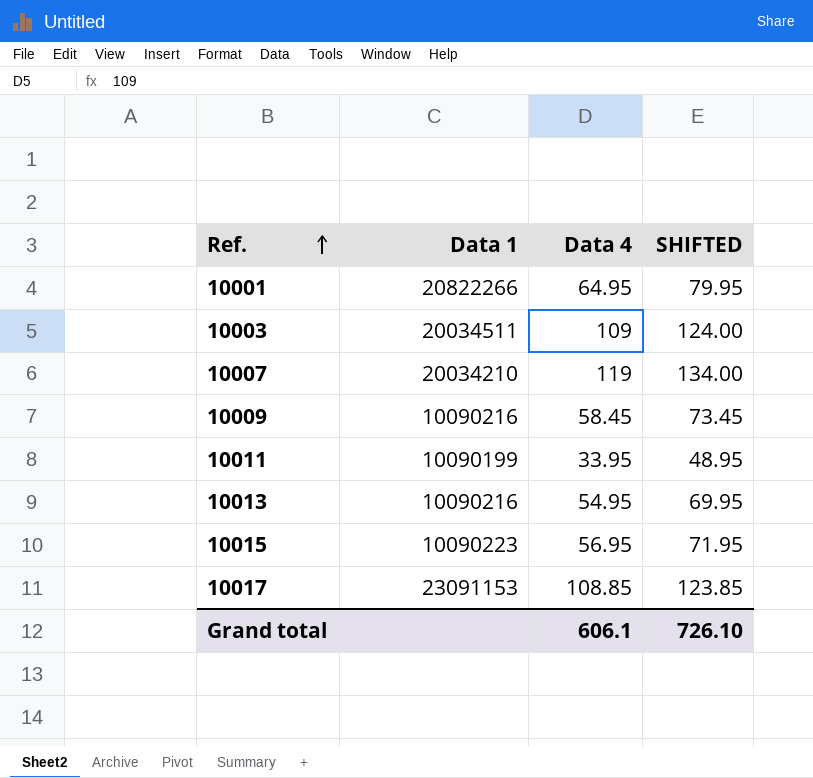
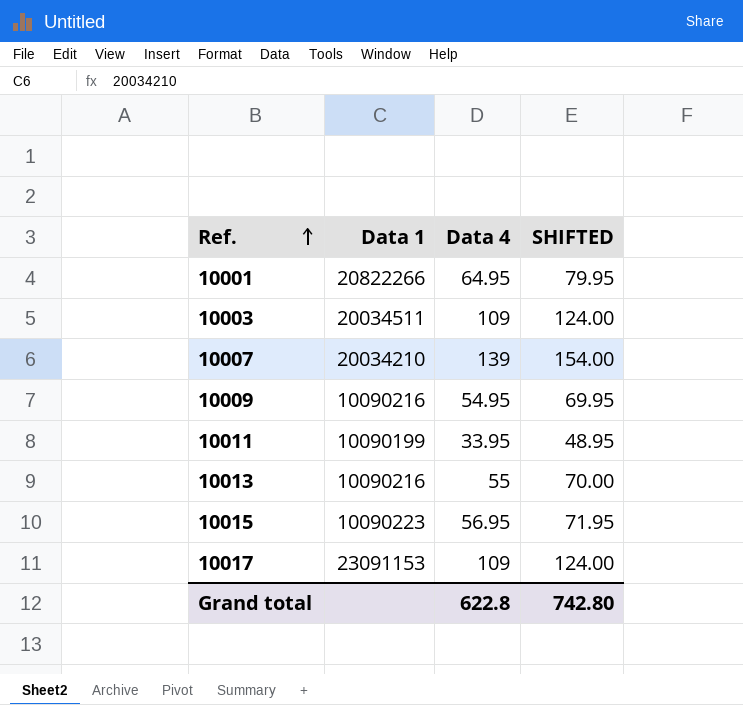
10007 | Data 4: 119 -> 139
10007 | SHIFTED: 134.00 -> 154.00
10009 | Data 4: 58.45 -> 54.95
10009 | SHIFTED: 73.45 -> 69.95
10013 | Data 4: 54.95 -> 55
10013 | SHIFTED: 69.95 -> 70.00
10017 | Data 4: 108.85 -> 109
10017 | SHIFTED: 123.85 -> 124.00
Grand total | Data 4: 606.1 -> 622.8
Grand total | SHIFTED: 726.10 -> 742.80

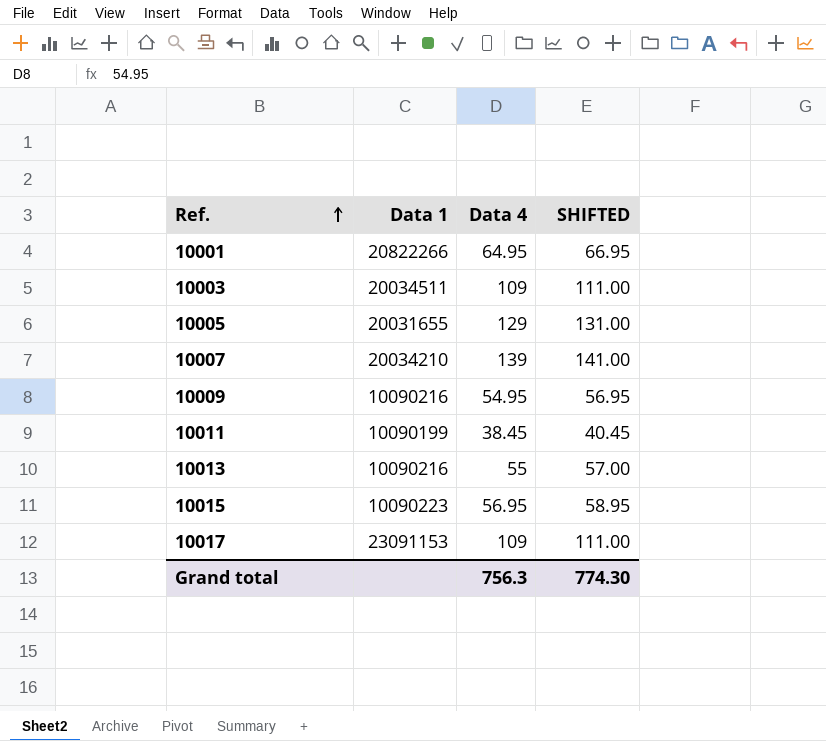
column SHIFTED | formula: [Data 4] + 15 -> [Data 4] + 2
row 10005: none -> 20031655 | 129 | 131.00
10011 | Data 4: 33.95 -> 38.45
Grand total | Data 4: 622.8 -> 756.3
Grand total | SHIFTED: 742.80 -> 774.30

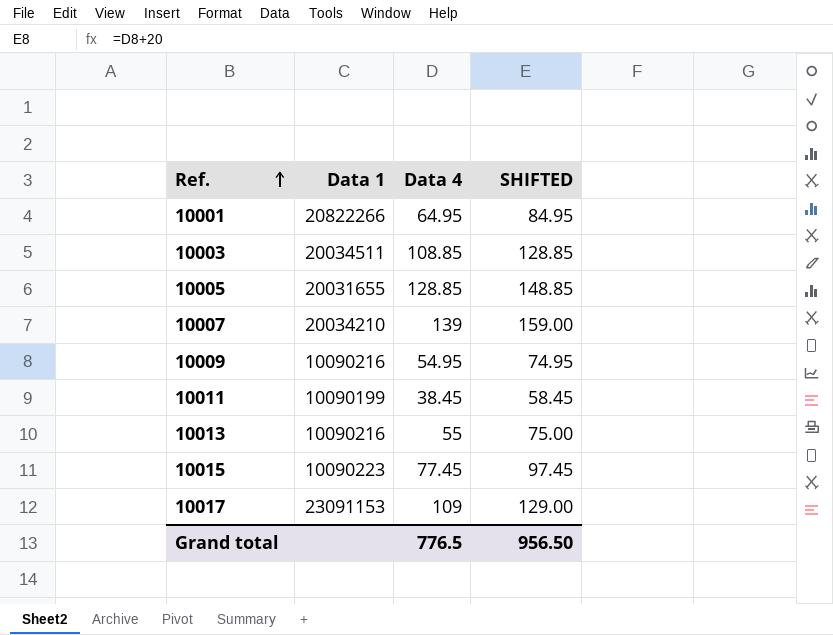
column SHIFTED | formula: [Data 4] + 2 -> [Data 4] + 20
10003 | Data 4: 109 -> 108.85
10005 | Data 4: 129 -> 128.85
10015 | Data 4: 56.95 -> 77.45
Grand total | Data 4: 756.3 -> 776.5
Grand total | SHIFTED: 774.30 -> 956.50

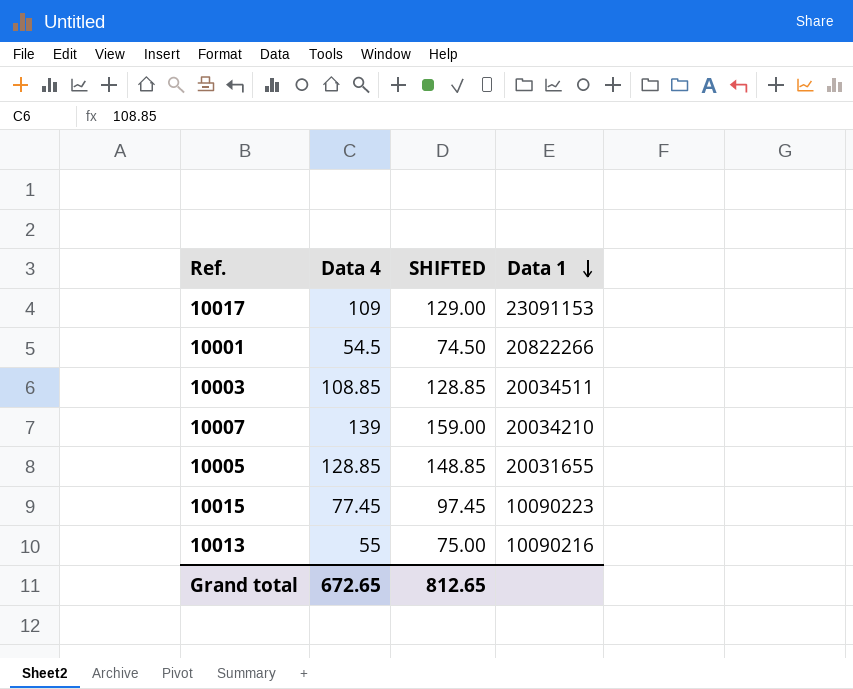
row order: Ref. ascending -> Data 1 descending
column Data 1 | position: 2 -> 4
row 10009: 10090216 | 54.95 | 74.95 -> none
row 10011: 10090199 | 38.45 | 58.45 -> none
10001 | Data 4: 64.95 -> 54.5
10001 | SHIFTED: 84.95 -> 74.50
Grand total | Data 4: 776.5 -> 672.65
Grand total | SHIFTED: 956.50 -> 812.65

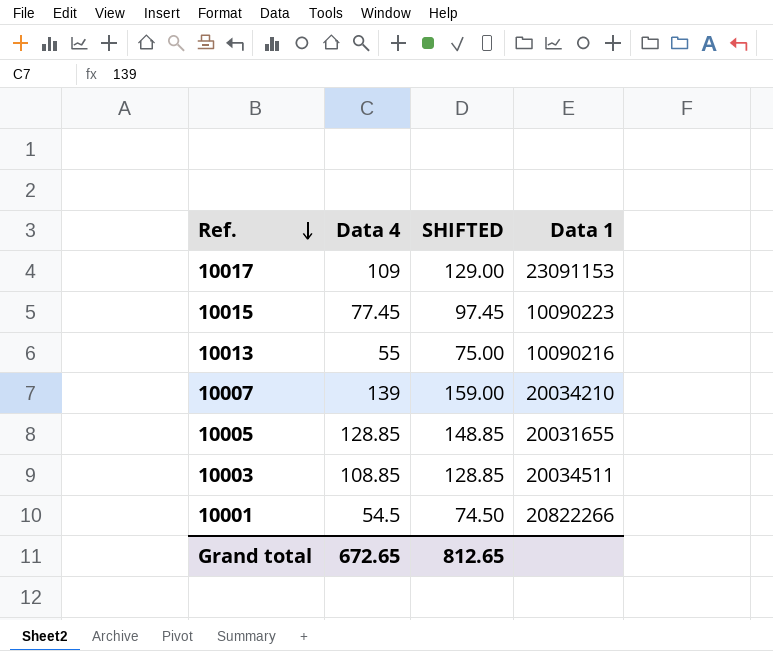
row order: Data 1 descending -> Ref. descending

